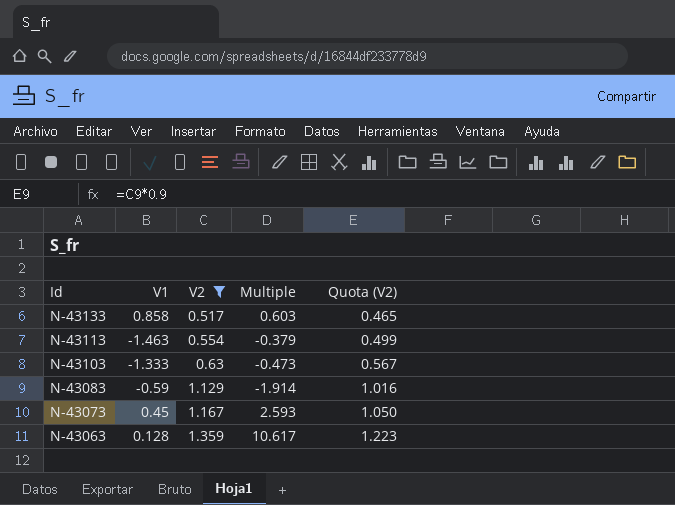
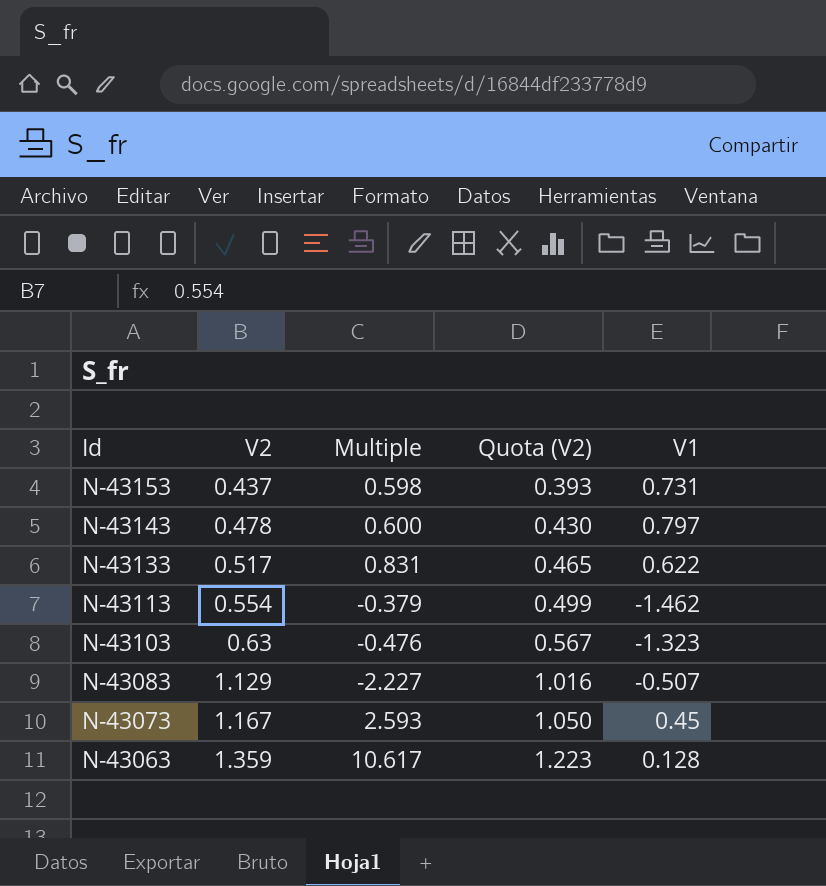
filter: V2 >= 0.517 -> none
column V1 | position: 2 -> 5
N-43133 | Multiple: 0.603 -> 0.831
N-43133 | V1: 0.858 -> 0.622
N-43113 | V1: -1.463 -> -1.462
N-43103 | Multiple: -0.473 -> -0.476
N-43103 | V1: -1.333 -> -1.323
N-43083 | Multiple: -1.914 -> -2.227
N-43083 | V1: -0.59 -> -0.507

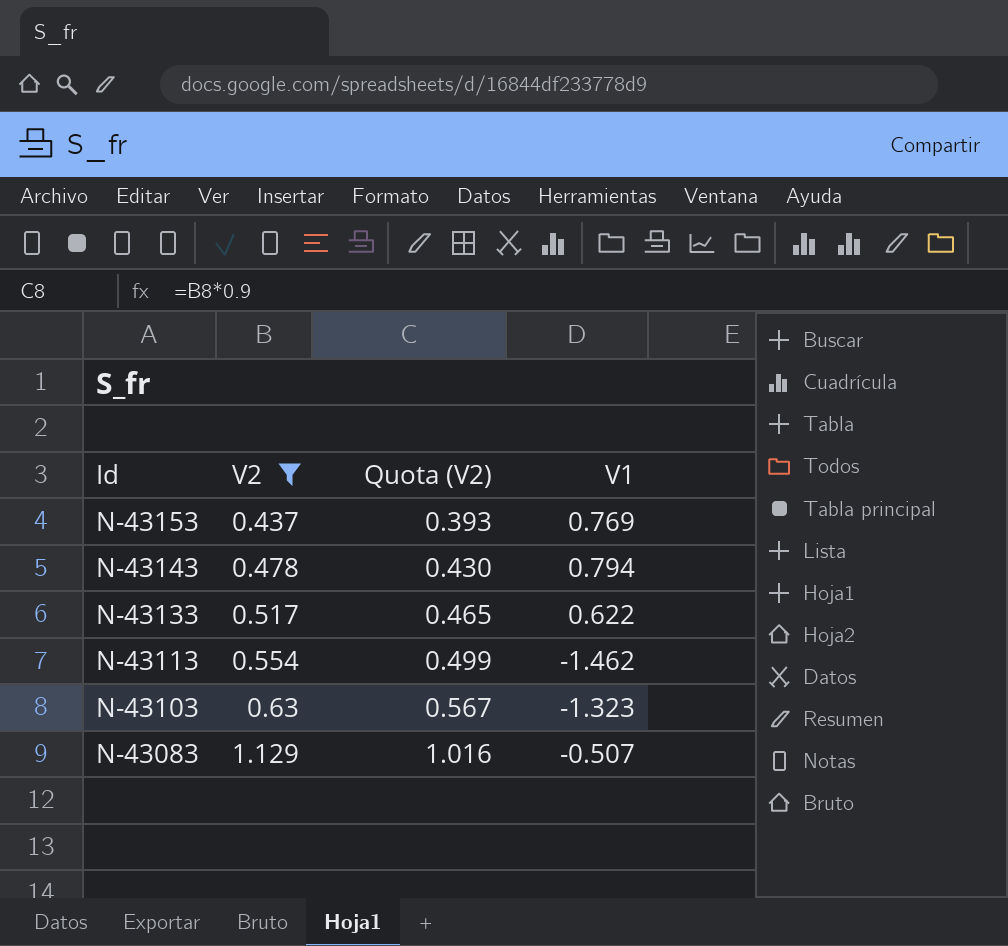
filter: none -> V2 <= 1.129
column Multiple | formula: [V2] / [V1] -> none
N-43153 | V1: 0.731 -> 0.769
N-43143 | V1: 0.797 -> 0.794

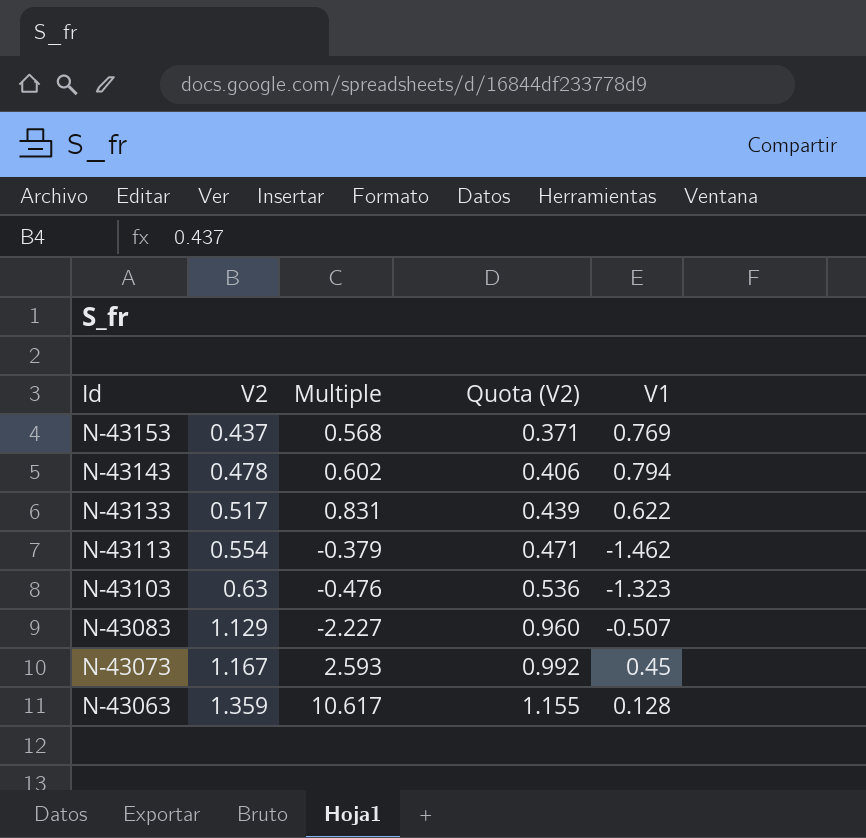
filter: V2 <= 1.129 -> none
column Multiple | formula: none -> [V2] / [V1]
column Quota (V2) | formula: [V2] * 0.9 -> [V2] * 0.85

